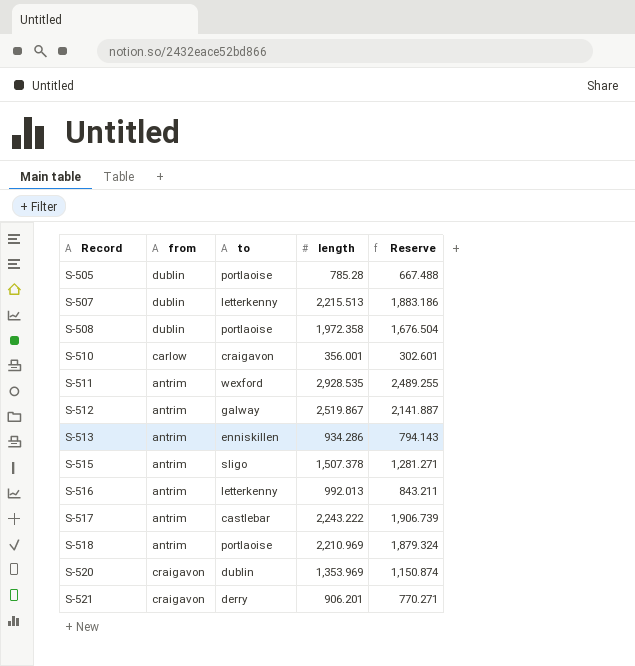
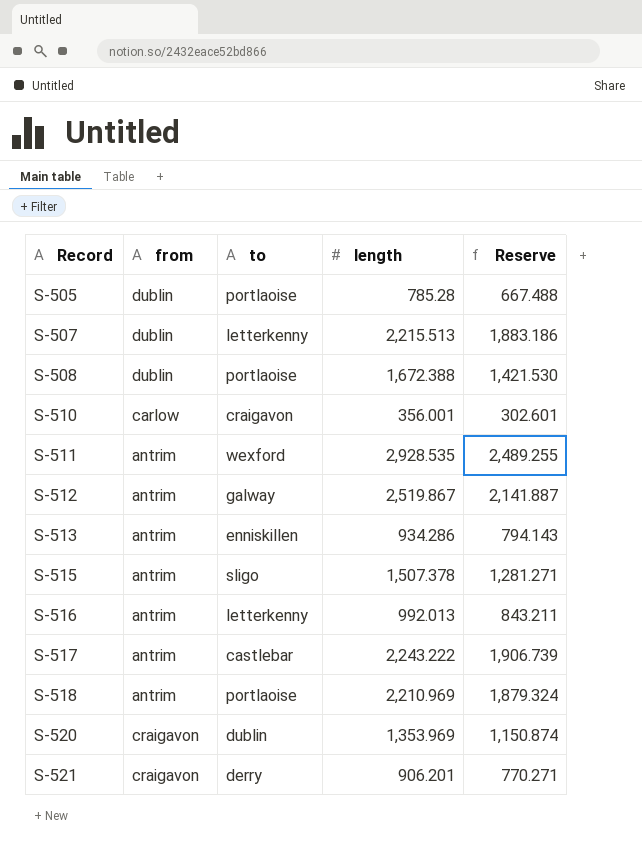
S-508 | length: 1,972.358 -> 1,672.388
S-508 | Reserve: 1,676.504 -> 1,421.530

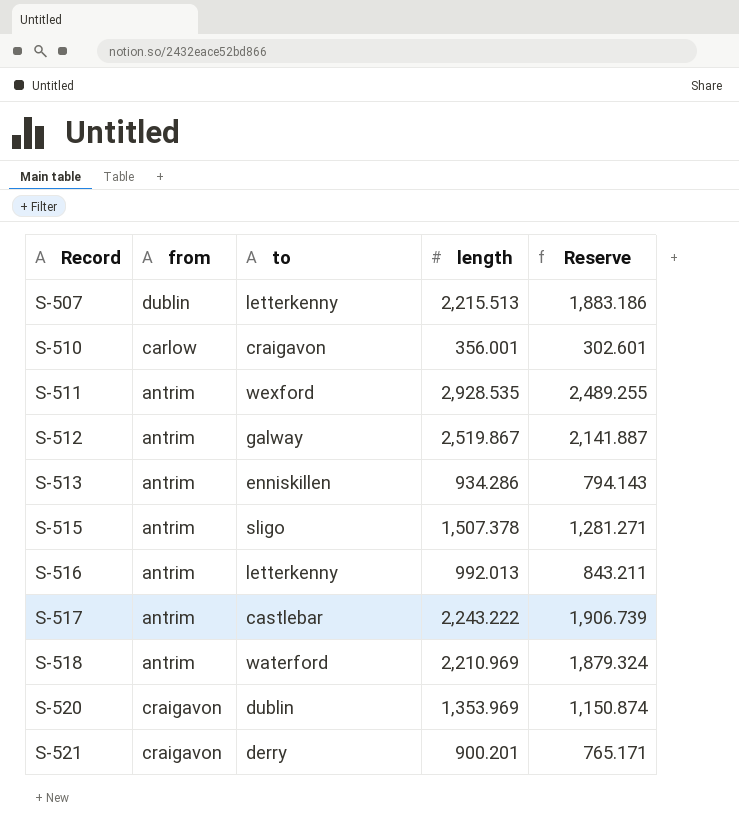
row S-505: dublin | portlaoise | 785.28 | 667.488 -> none
row S-508: dublin | portlaoise | 1,672.388 | 1,421.530 -> none
S-518 | to: portlaoise -> waterford
S-521 | length: 906.201 -> 900.201
S-521 | Reserve: 770.271 -> 765.171

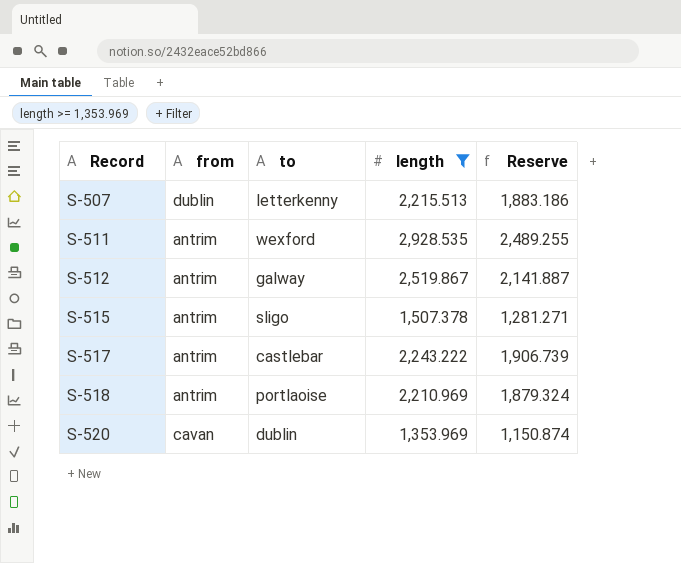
filter: none -> length >= 1,353.969
S-518 | to: waterford -> portlaoise
S-520 | from: craigavon -> cavan

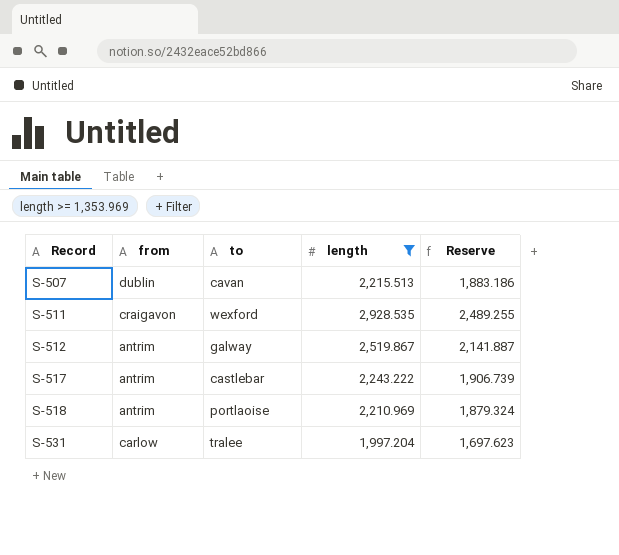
row S-515: antrim | sligo | 1,507.378 | 1,281.271 -> none
row S-520: cavan | dublin | 1,353.969 | 1,150.874 -> none
S-507 | to: letterkenny -> cavan
S-511 | from: antrim -> craigavon
row S-531: none -> carlow | tralee | 1,997.204 | 1,697.623

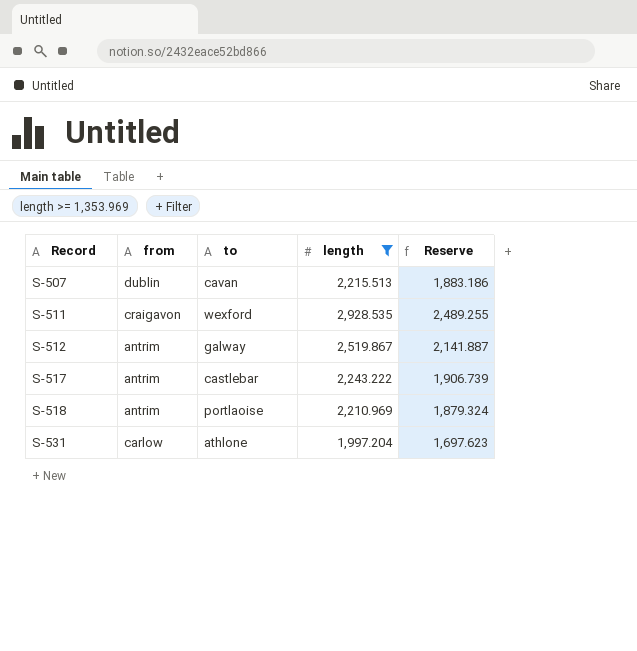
S-531 | to: tralee -> athlone

